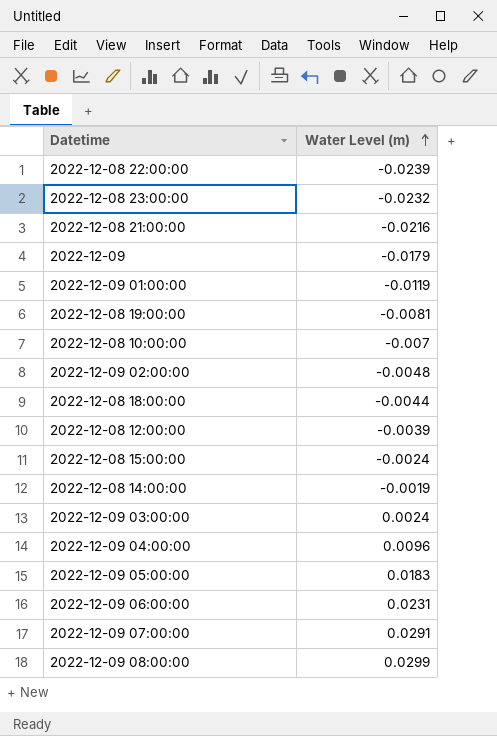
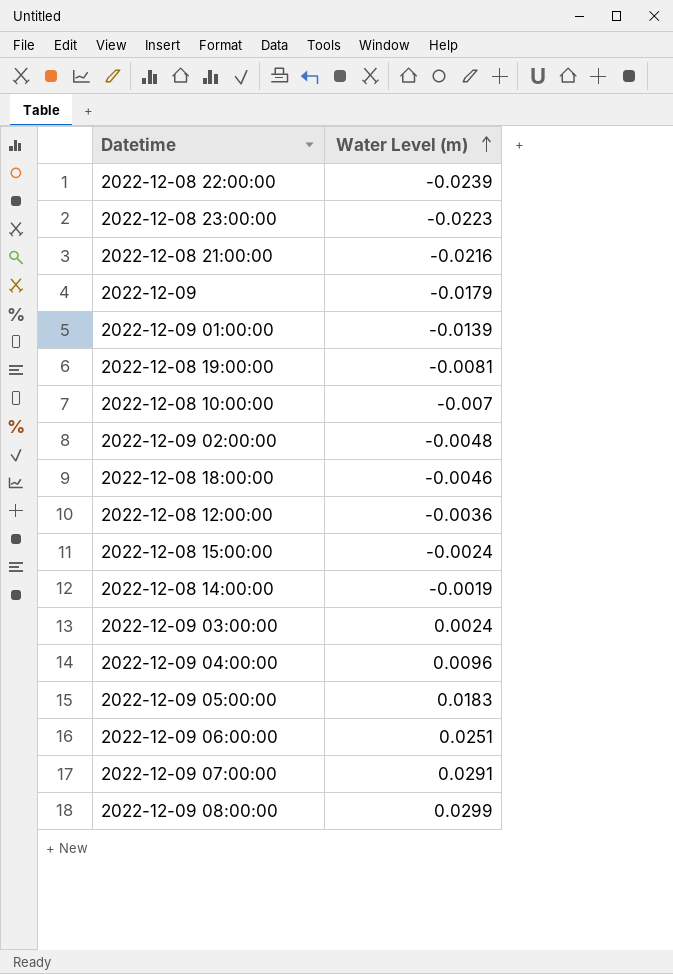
2022-12-08 23:00:00 | Water Level (m): -0.0232 -> -0.0223
2022-12-09 01:00:00 | Water Level (m): -0.0119 -> -0.0139
2022-12-08 18:00:00 | Water Level (m): -0.0044 -> -0.0046
2022-12-08 12:00:00 | Water Level (m): -0.0039 -> -0.0036
2022-12-09 06:00:00 | Water Level (m): 0.0231 -> 0.0251

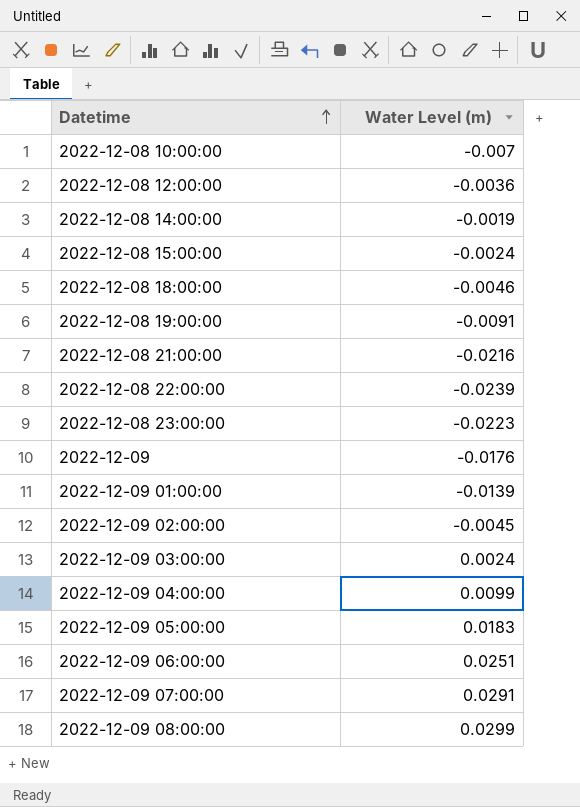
row order: Water Level (m) ascending -> Datetime ascending
2022-12-08 19:00:00 | Water Level (m): -0.0081 -> -0.0091
2022-12-09 | Water Level (m): -0.0179 -> -0.0176
2022-12-09 02:00:00 | Water Level (m): -0.0048 -> -0.0045
2022-12-09 04:00:00 | Water Level (m): 0.0096 -> 0.0099

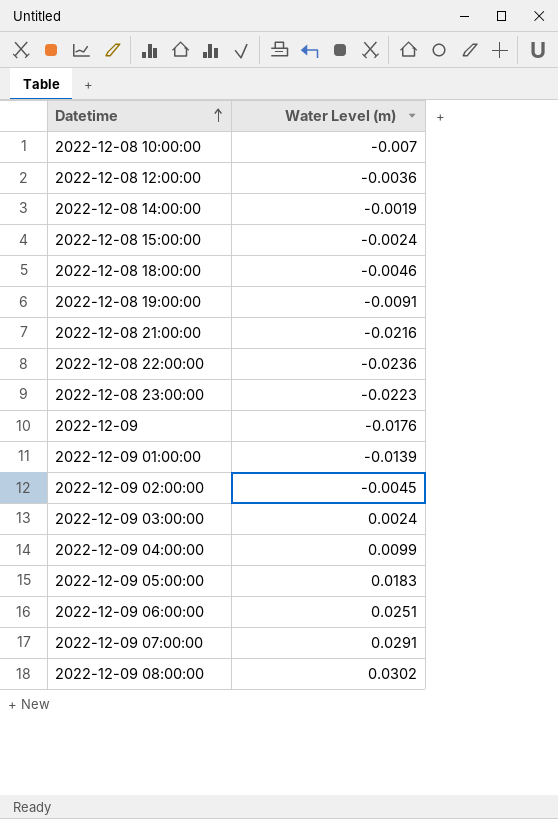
2022-12-08 22:00:00 | Water Level (m): -0.0239 -> -0.0236
2022-12-09 08:00:00 | Water Level (m): 0.0299 -> 0.0302

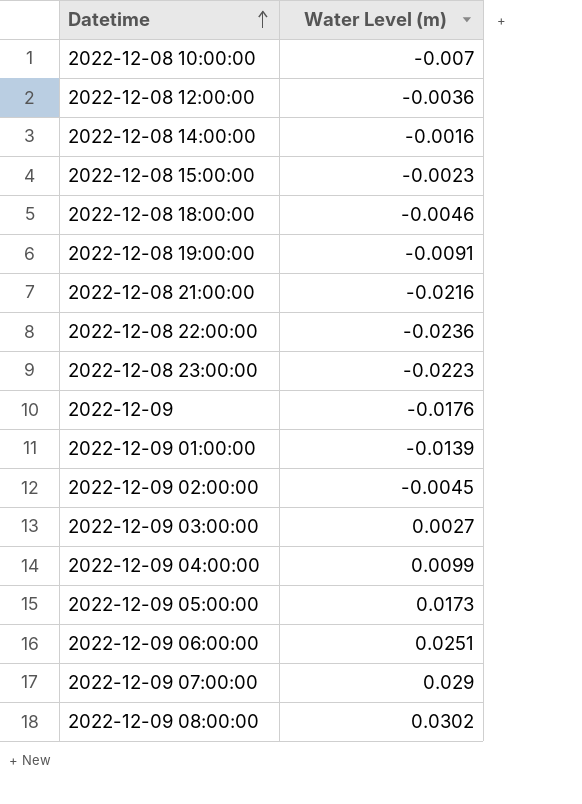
2022-12-08 14:00:00 | Water Level (m): -0.0019 -> -0.0016
2022-12-08 15:00:00 | Water Level (m): -0.0024 -> -0.0023
2022-12-09 03:00:00 | Water Level (m): 0.0024 -> 0.0027
2022-12-09 05:00:00 | Water Level (m): 0.0183 -> 0.0173
2022-12-09 07:00:00 | Water Level (m): 0.0291 -> 0.029

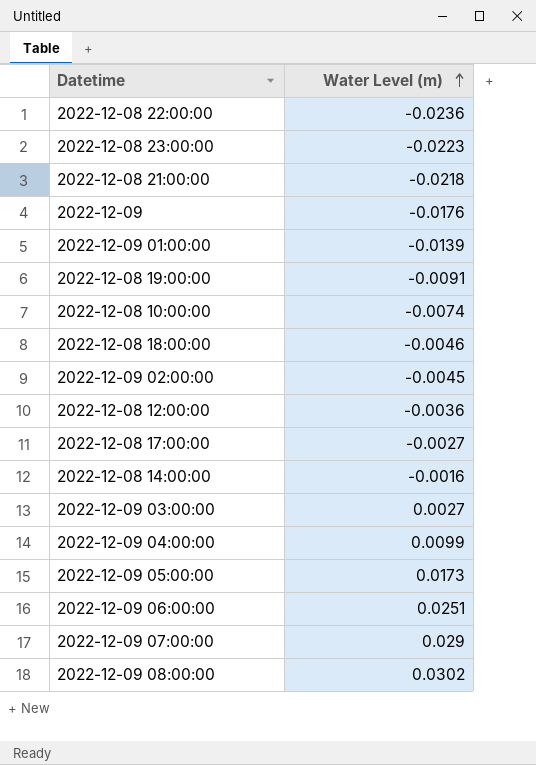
row order: Datetime ascending -> Water Level (m) ascending
row 2022-12-08 15:00:00: -0.0023 -> none
2022-12-08 21:00:00 | Water Level (m): -0.0216 -> -0.0218
2022-12-08 10:00:00 | Water Level (m): -0.007 -> -0.0074
row 2022-12-08 17:00:00: none -> -0.0027

